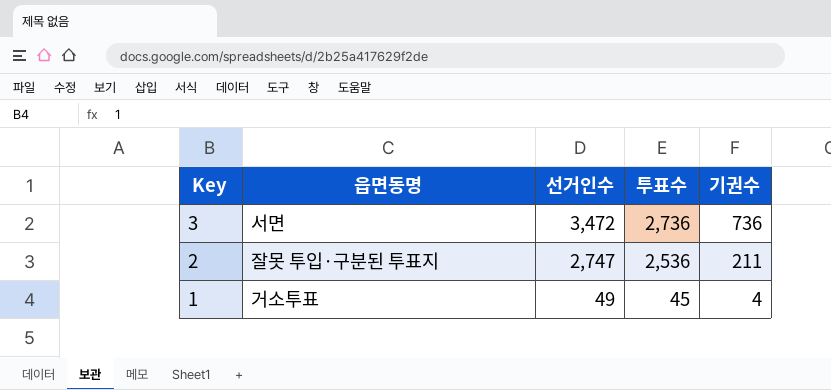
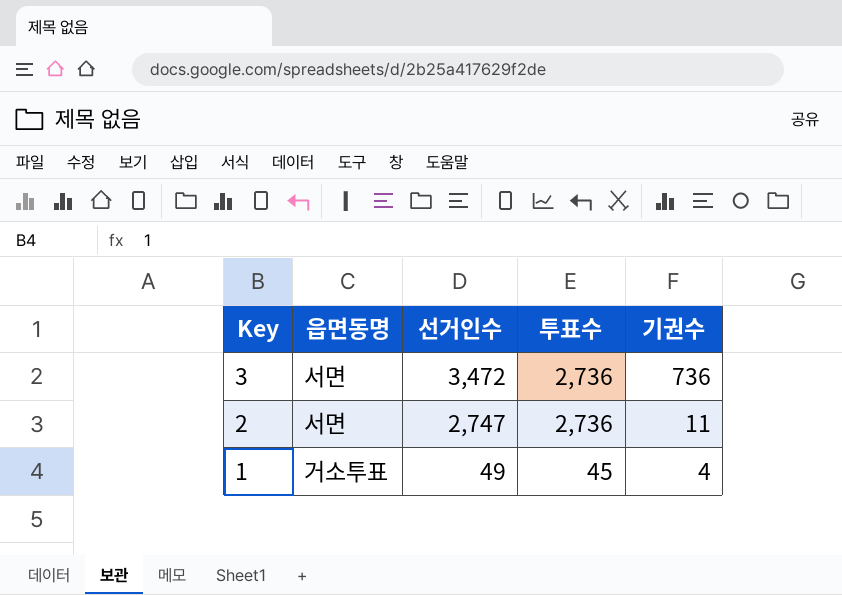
2 | 읍면동명: 잘못 투입·구분된 투표지 -> 서면
2 | 투표수: 2,536 -> 2,736
2 | 기권수: 211 -> 11

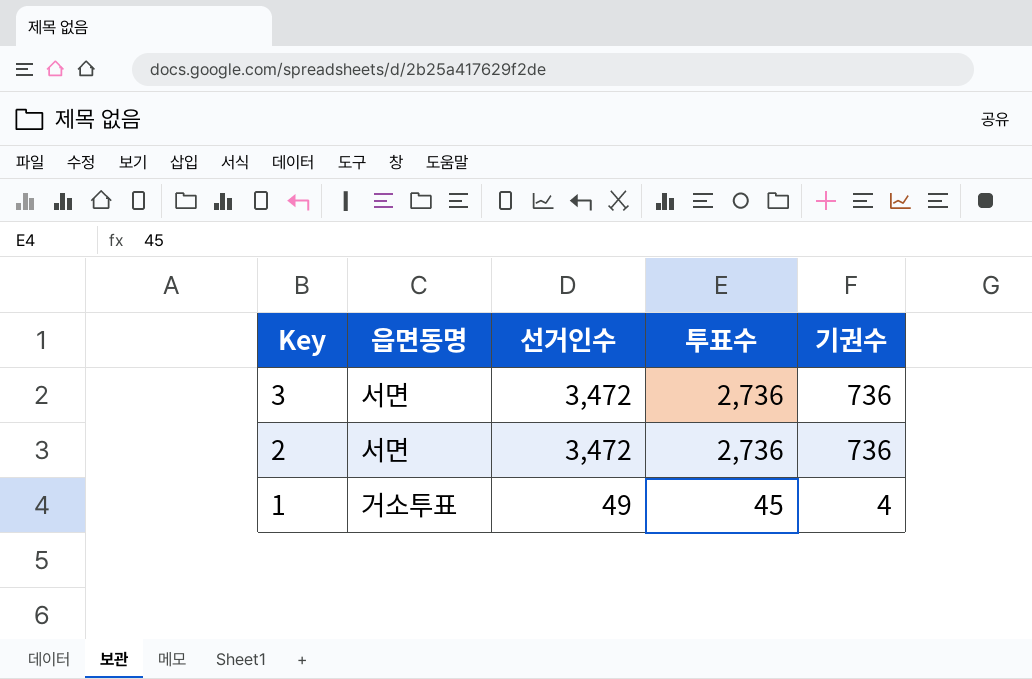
2 | 선거인수: 2,747 -> 3,472
2 | 기권수: 11 -> 736

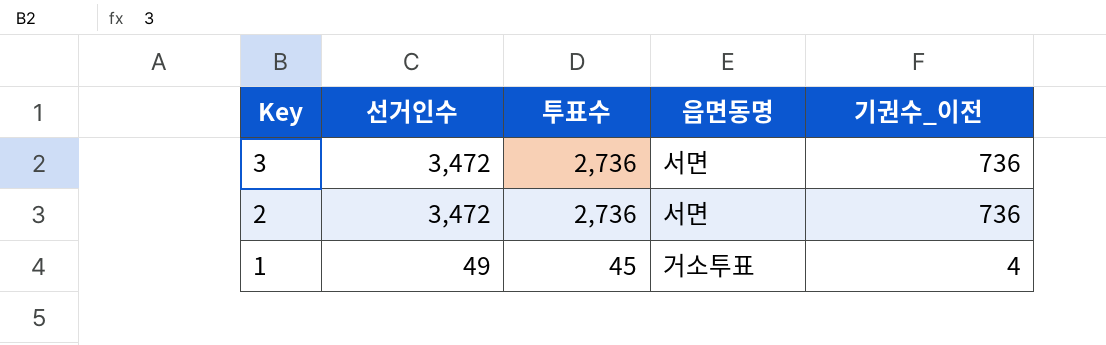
column 읍면동명 | position: 2 -> 4
column name: 기권수 -> 기권수_이전

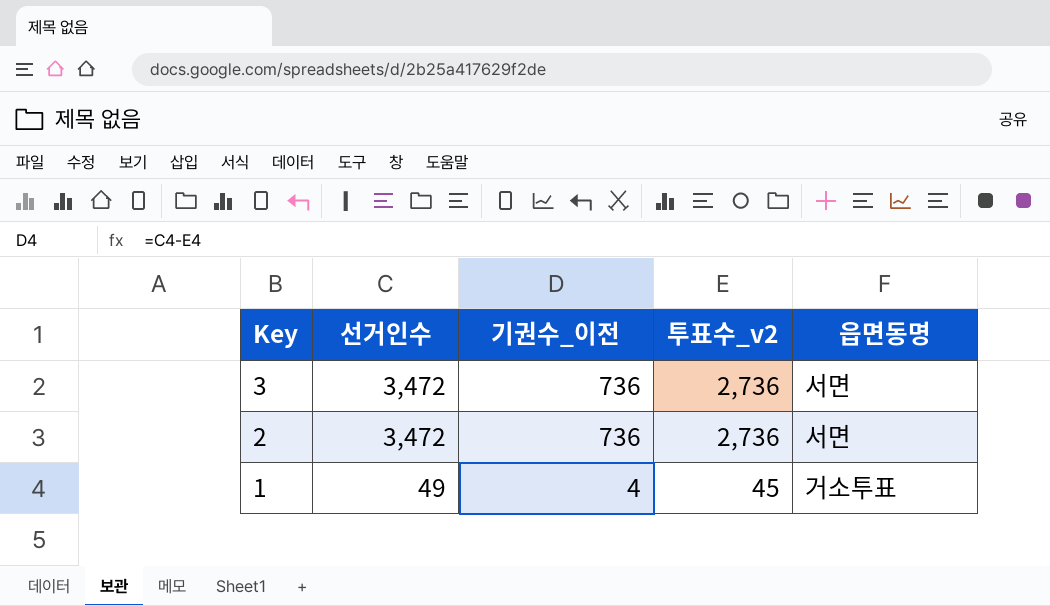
column 기권수_이전 | position: 5 -> 3
column name: 투표수 -> 투표수_v2

